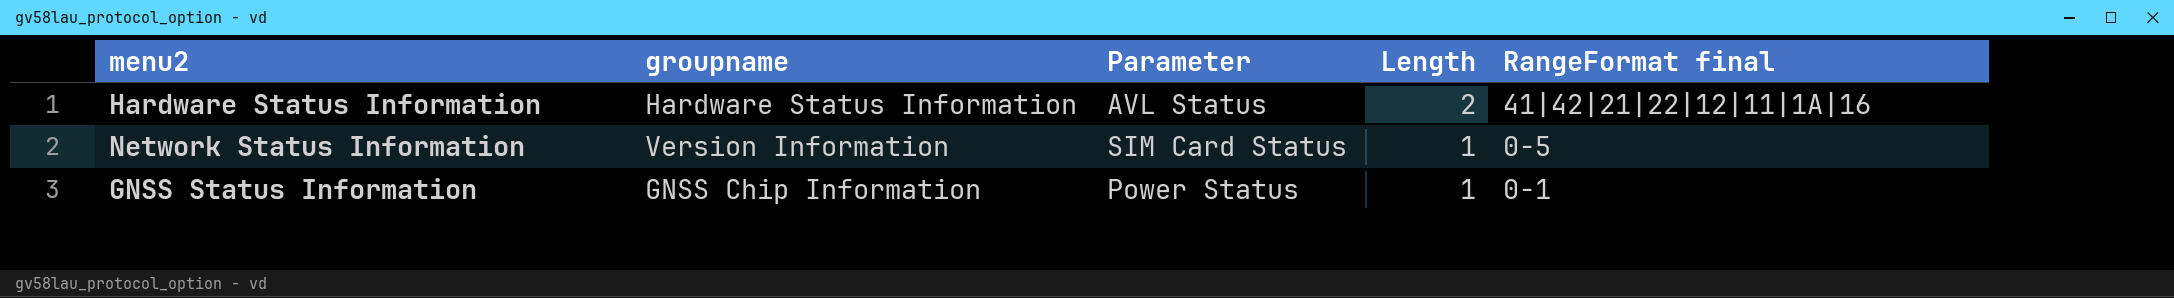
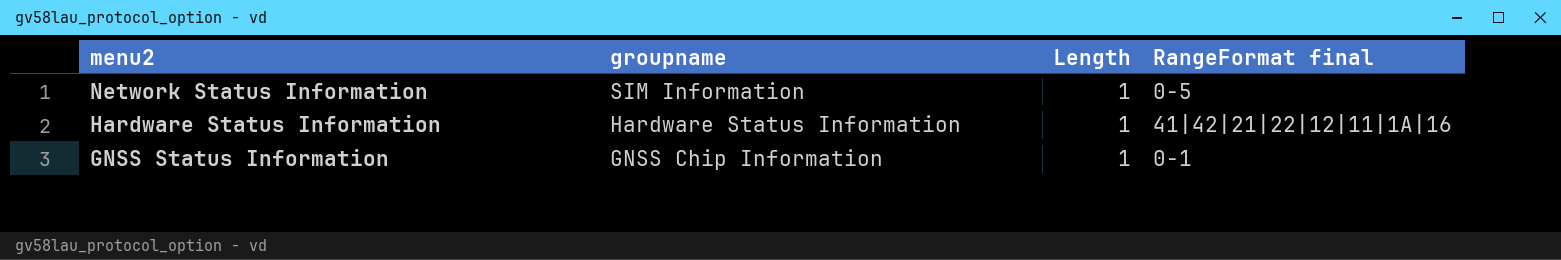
row order: Length descending -> menu2 descending
column Parameter | position: 3 -> none
Network Status Information | groupname: Version Information -> SIM Information
Hardware Status Information | Length: 2 -> 1

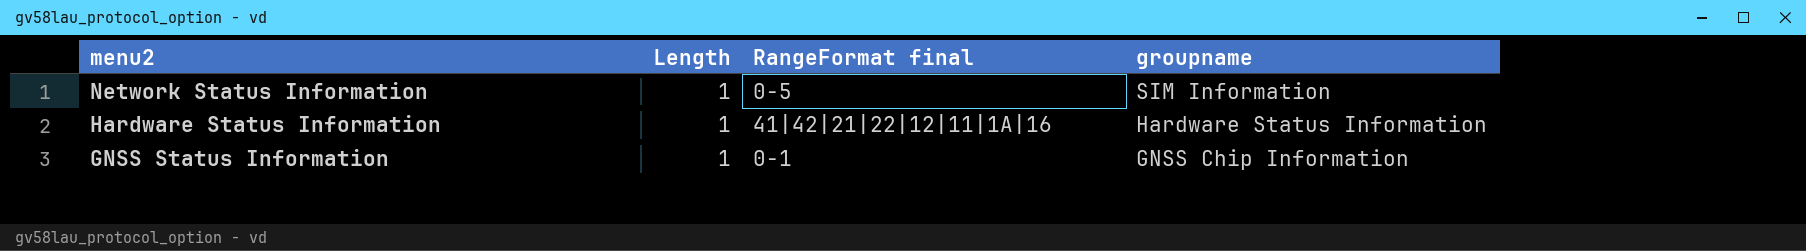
column groupname | position: 2 -> 4

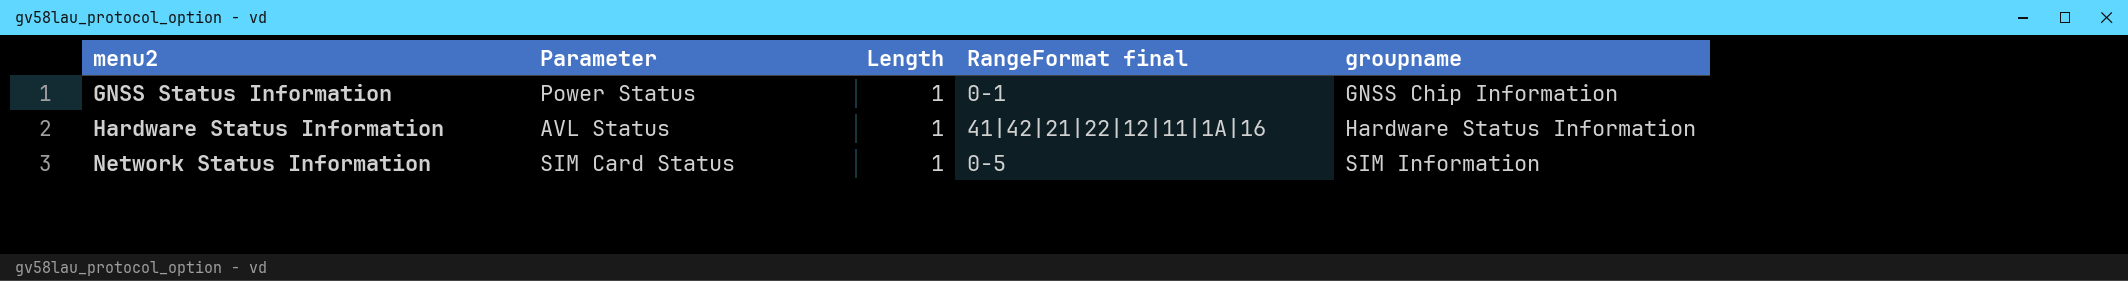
row order: menu2 descending -> menu2 ascending
column Parameter | position: none -> 2

